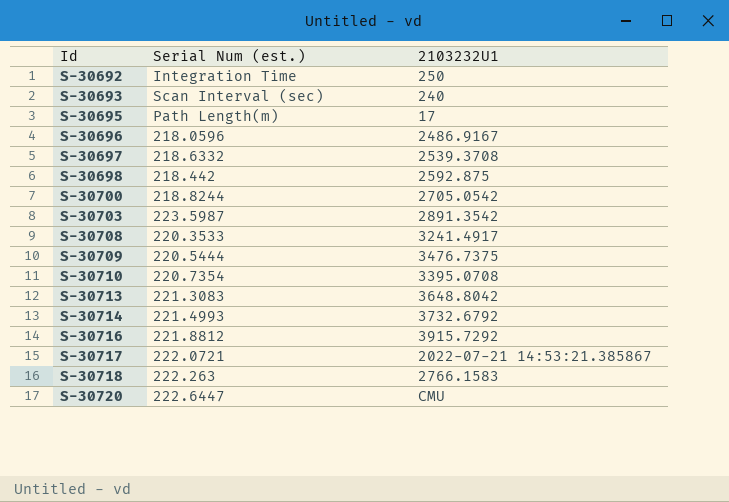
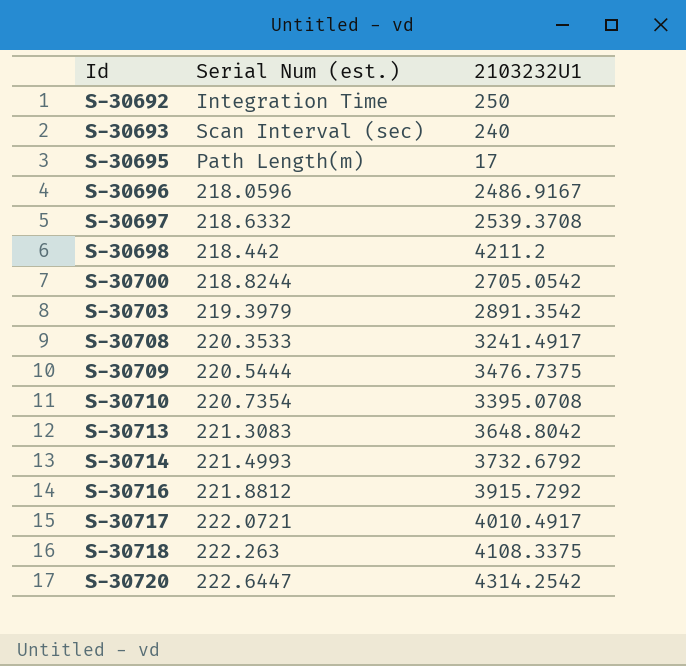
S-30698 | 2103232U1: 2592.875 -> 4211.2
S-30703 | Serial Num (est.): 223.5987 -> 219.3979
S-30717 | 2103232U1: 2022-07-21 14:53:21.385867 -> 4010.4917
S-30718 | 2103232U1: 2766.1583 -> 4108.3375
S-30720 | 2103232U1: CMU -> 4314.2542

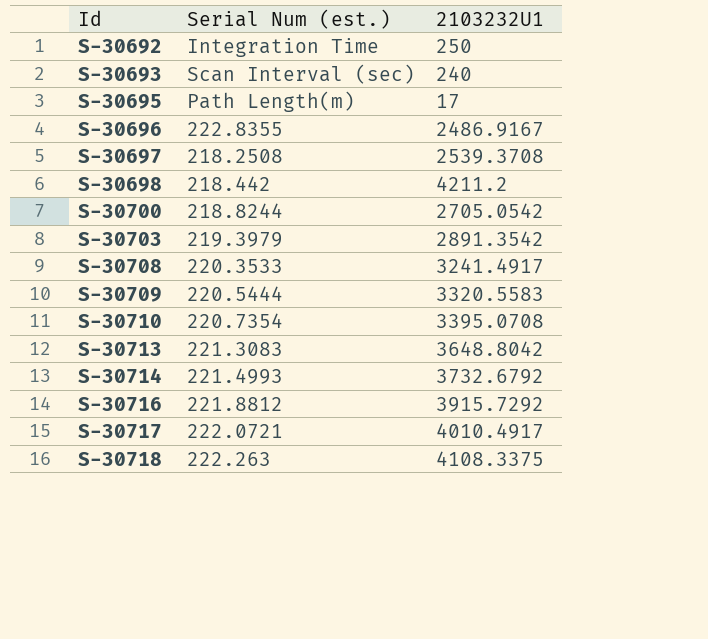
row S-30720: 222.6447 | 4314.2542 -> none
S-30696 | Serial Num (est.): 218.0596 -> 222.8355
S-30697 | Serial Num (est.): 218.6332 -> 218.2508
S-30709 | 2103232U1: 3476.7375 -> 3320.5583

